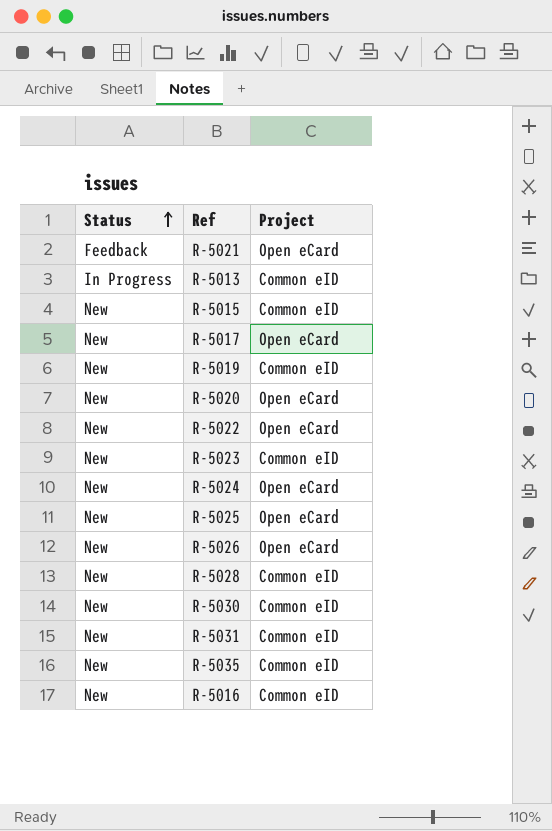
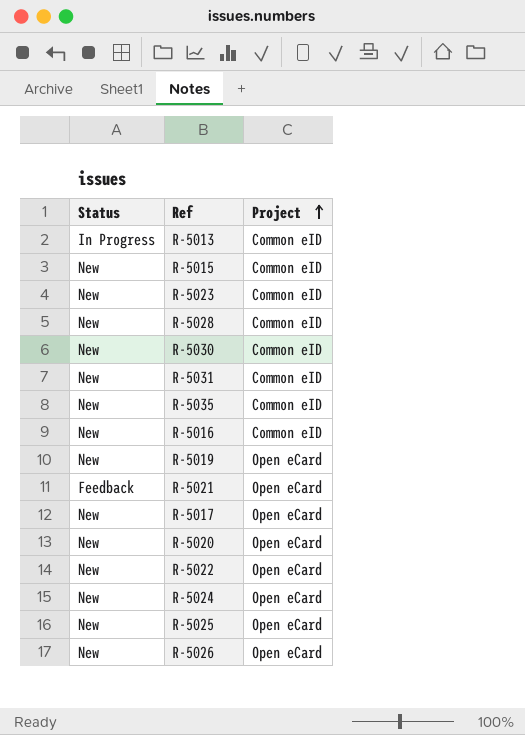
row order: Status ascending -> Project ascending
R-5019 | Project: Common eID -> Open eCard

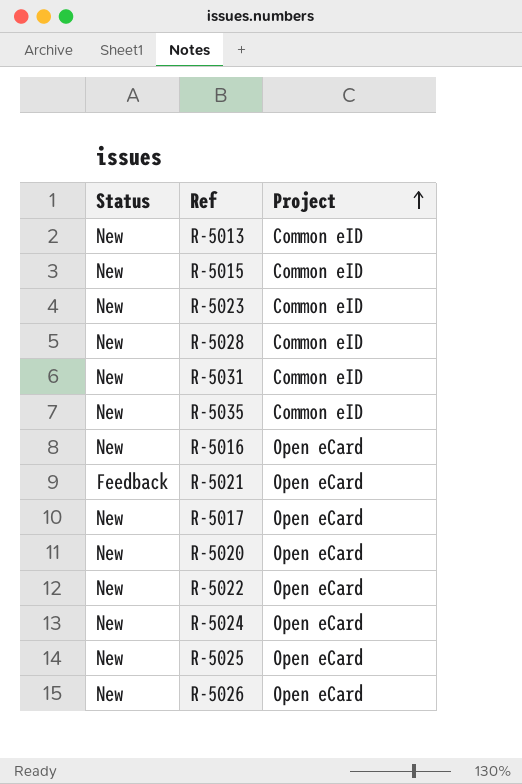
row R-5030: New | Common eID -> none
row R-5019: New | Open eCard -> none
R-5013 | Status: In Progress -> New
R-5016 | Project: Common eID -> Open eCard

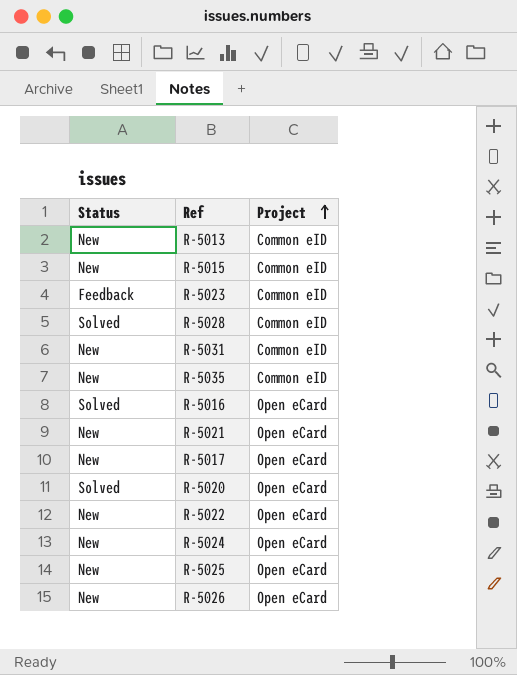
R-5023 | Status: New -> Feedback
R-5028 | Status: New -> Solved
R-5016 | Status: New -> Solved
R-5021 | Status: Feedback -> New
R-5020 | Status: New -> Solved

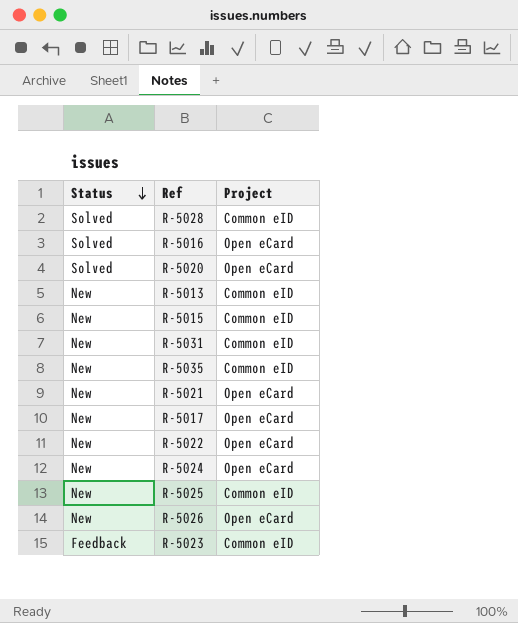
row order: Project ascending -> Status descending
R-5025 | Project: Open eCard -> Common eID

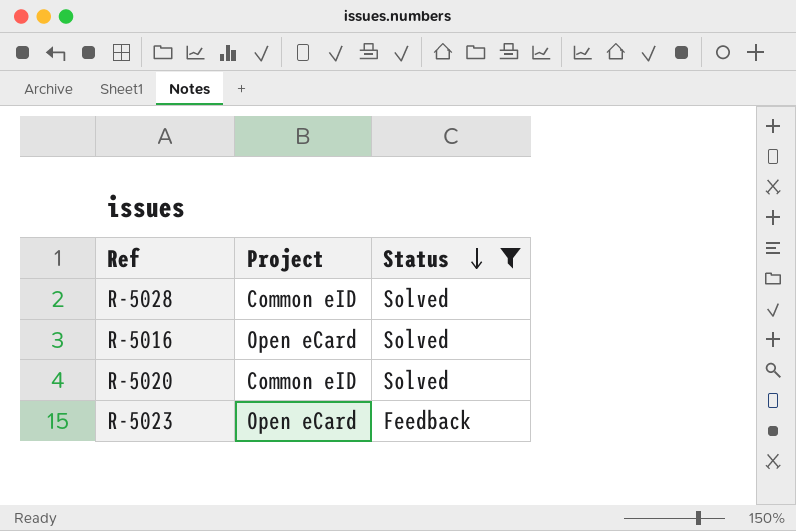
filter: none -> Status != New
column Status | position: 1 -> 3
R-5020 | Project: Open eCard -> Common eID
R-5023 | Project: Common eID -> Open eCard

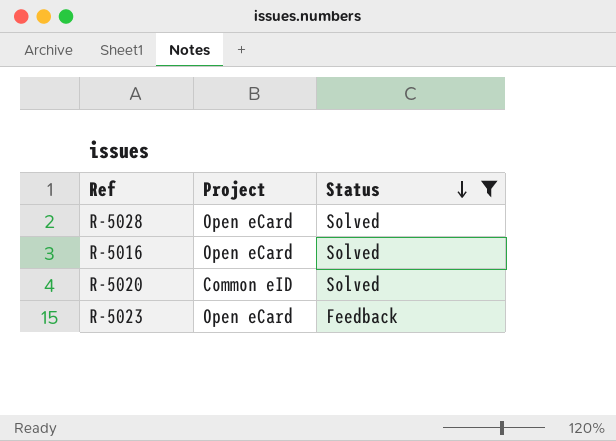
R-5028 | Project: Common eID -> Open eCard

